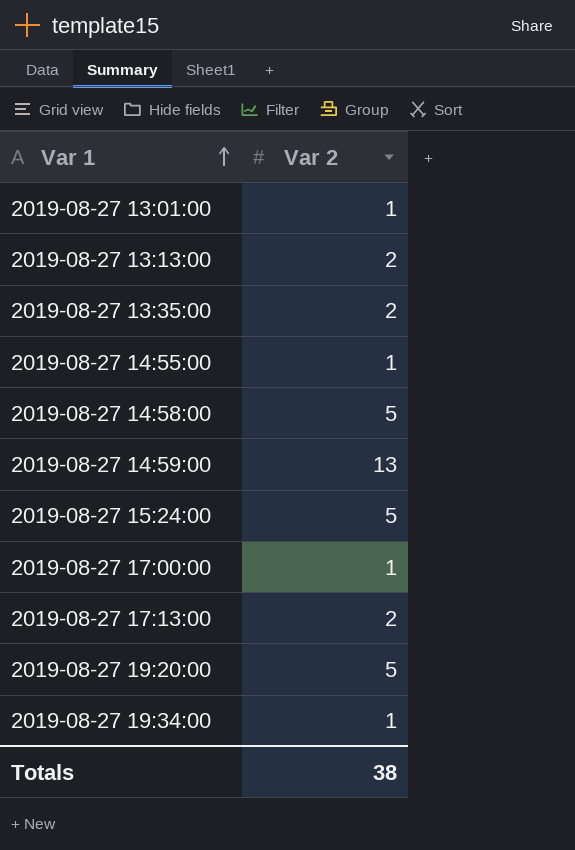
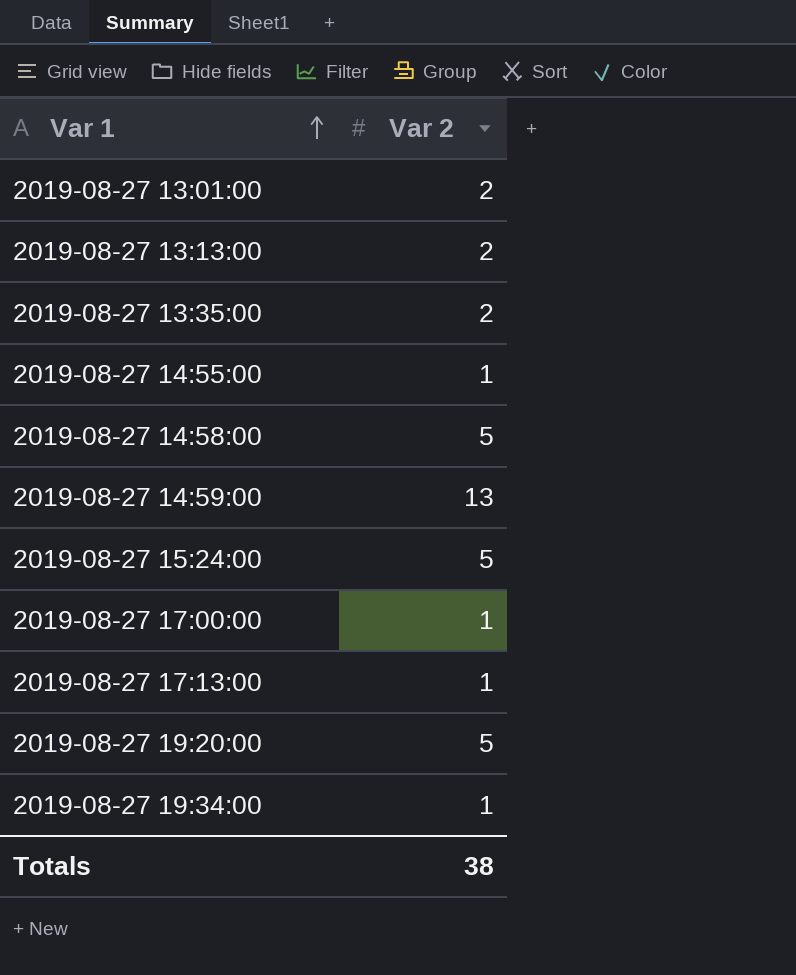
2019-08-27 13:01:00 | Var 2: 1 -> 2
2019-08-27 17:13:00 | Var 2: 2 -> 1

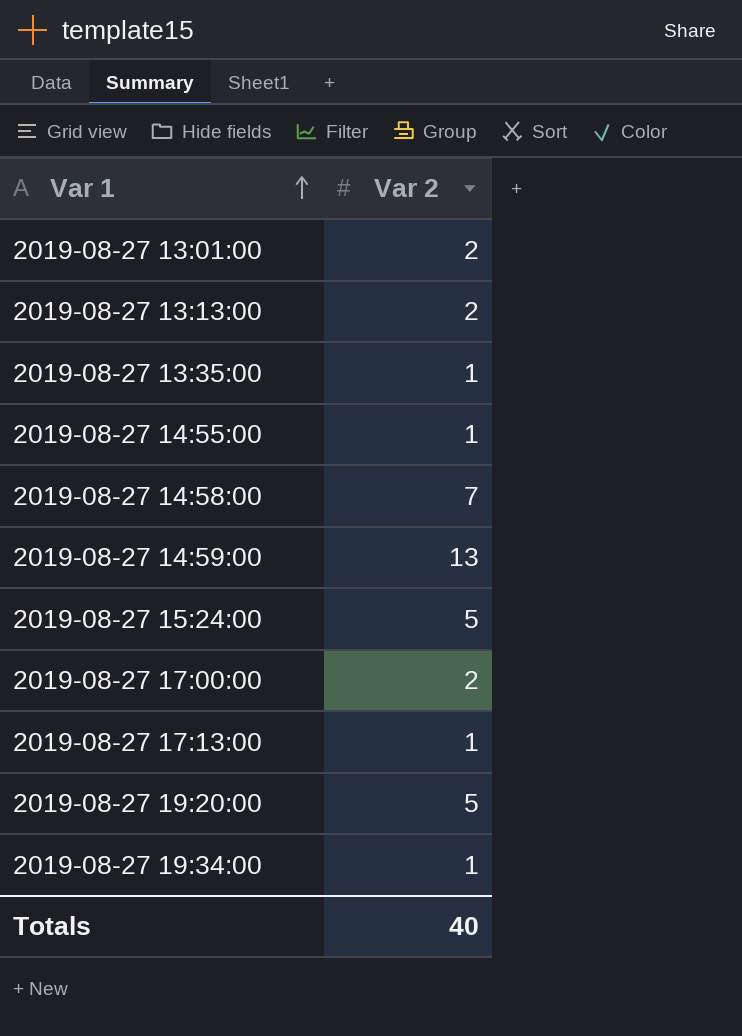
2019-08-27 13:35:00 | Var 2: 2 -> 1
2019-08-27 14:58:00 | Var 2: 5 -> 7
2019-08-27 17:00:00 | Var 2: 1 -> 2
Totals | Var 2: 38 -> 40

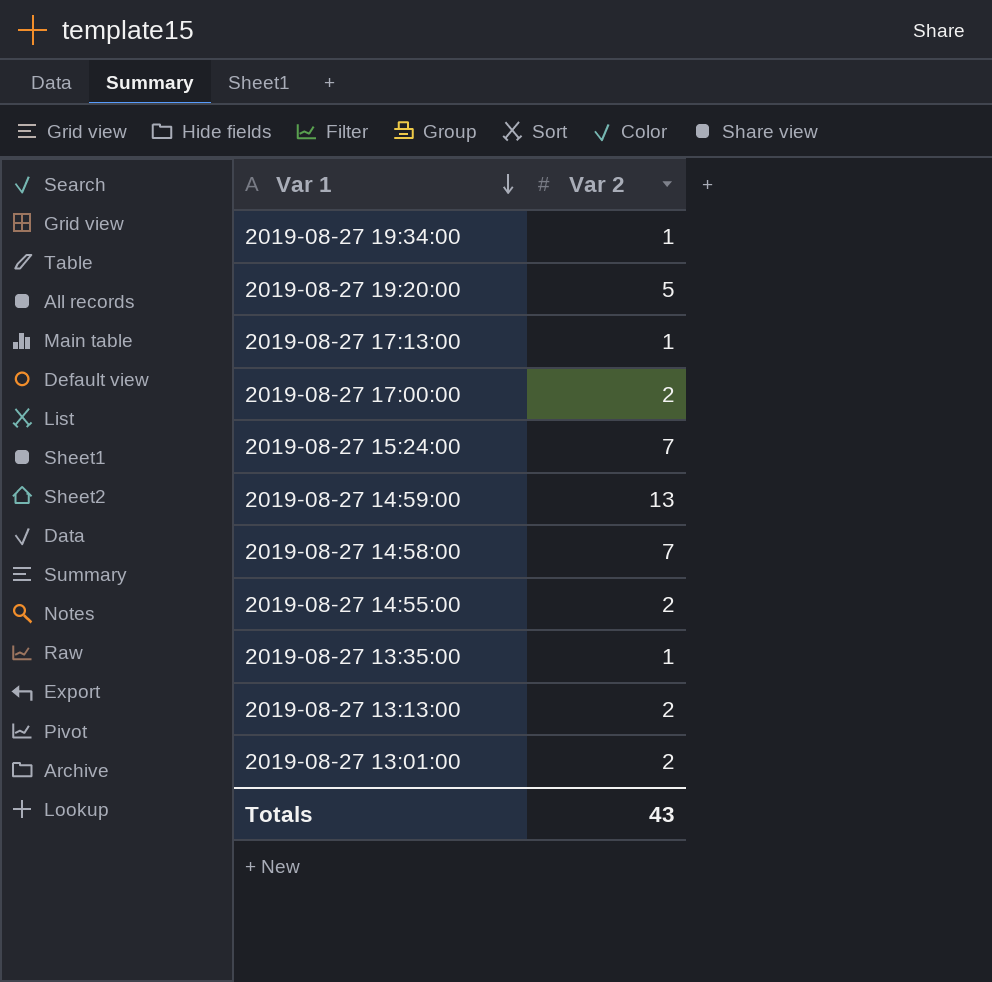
row order: Var 1 ascending -> Var 1 descending
2019-08-27 15:24:00 | Var 2: 5 -> 7
2019-08-27 14:55:00 | Var 2: 1 -> 2
Totals | Var 2: 40 -> 43

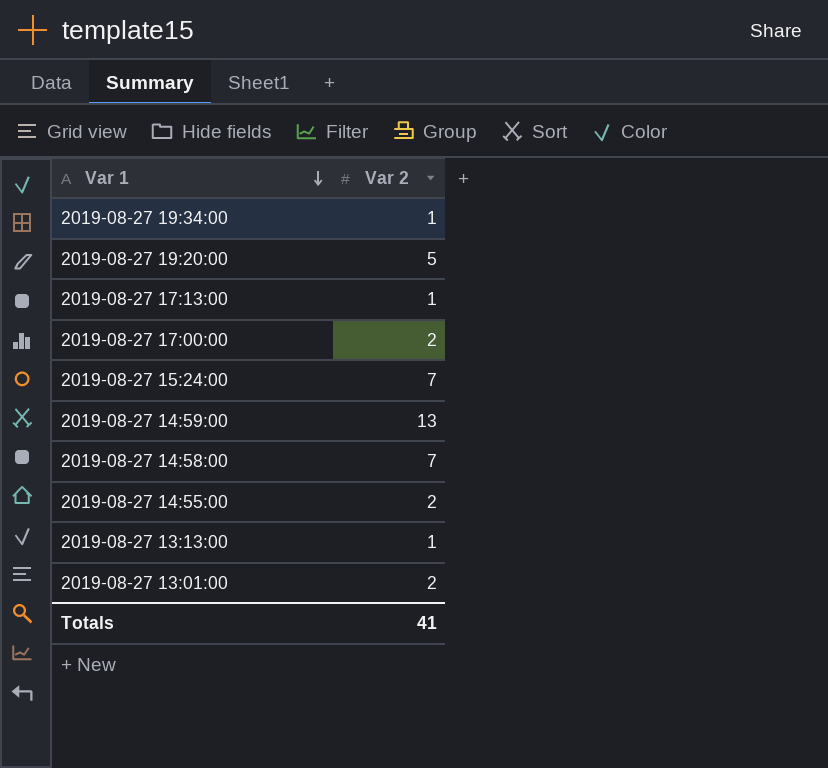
row 2019-08-27 13:35:00: 1 -> none
2019-08-27 13:13:00 | Var 2: 2 -> 1
Totals | Var 2: 43 -> 41

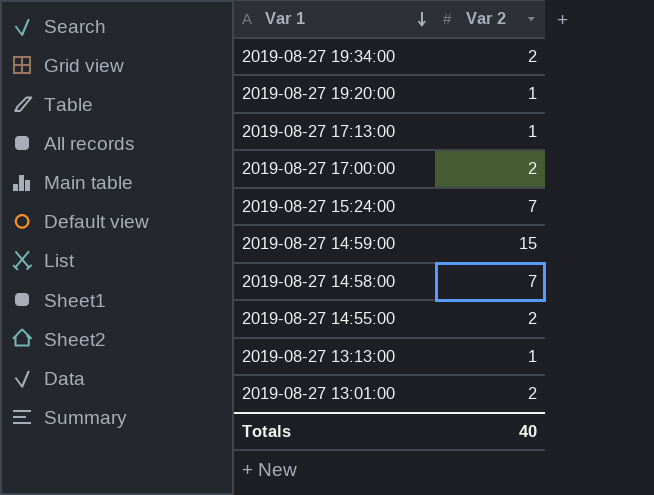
2019-08-27 19:34:00 | Var 2: 1 -> 2
2019-08-27 19:20:00 | Var 2: 5 -> 1
2019-08-27 14:59:00 | Var 2: 13 -> 15
Totals | Var 2: 41 -> 40

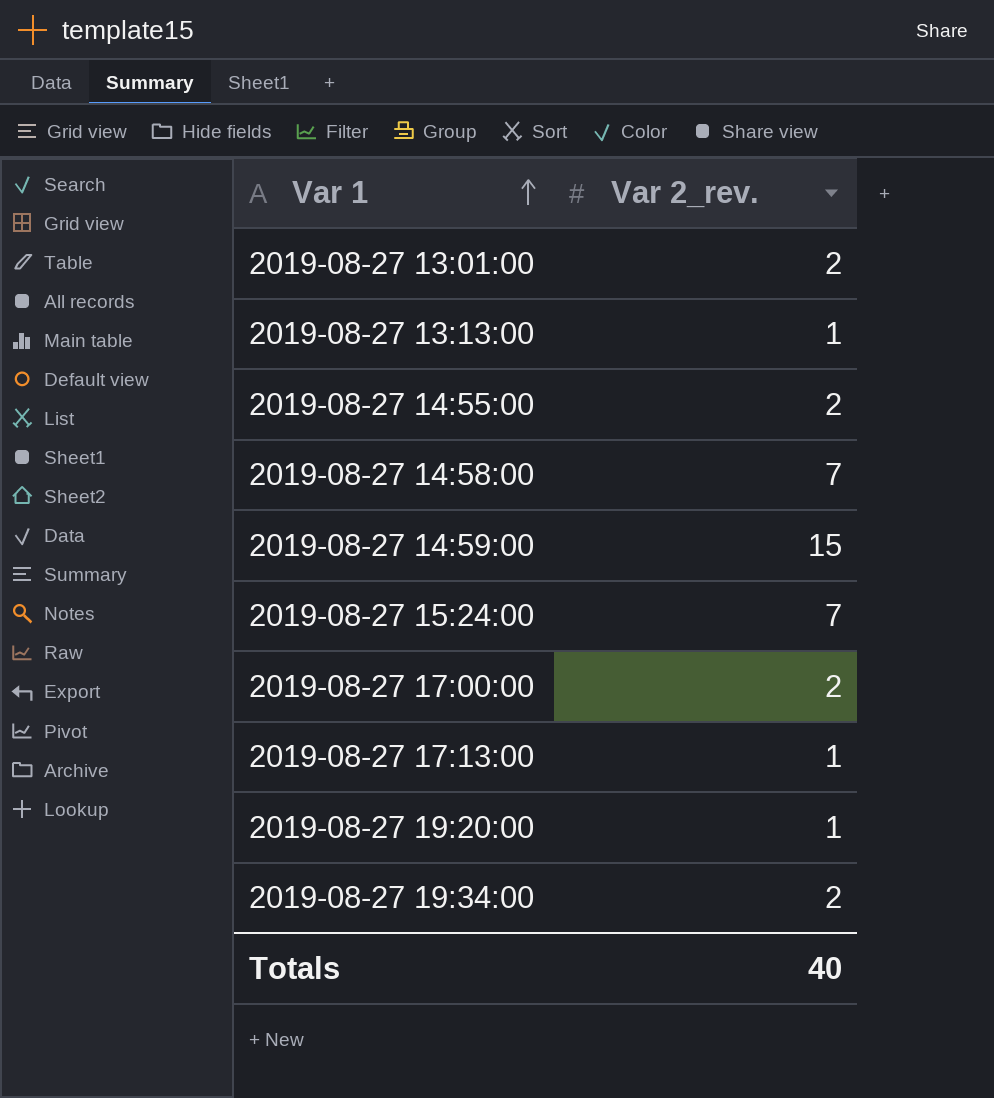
row order: Var 1 descending -> Var 1 ascending
column name: Var 2 -> Var 2_rev.

